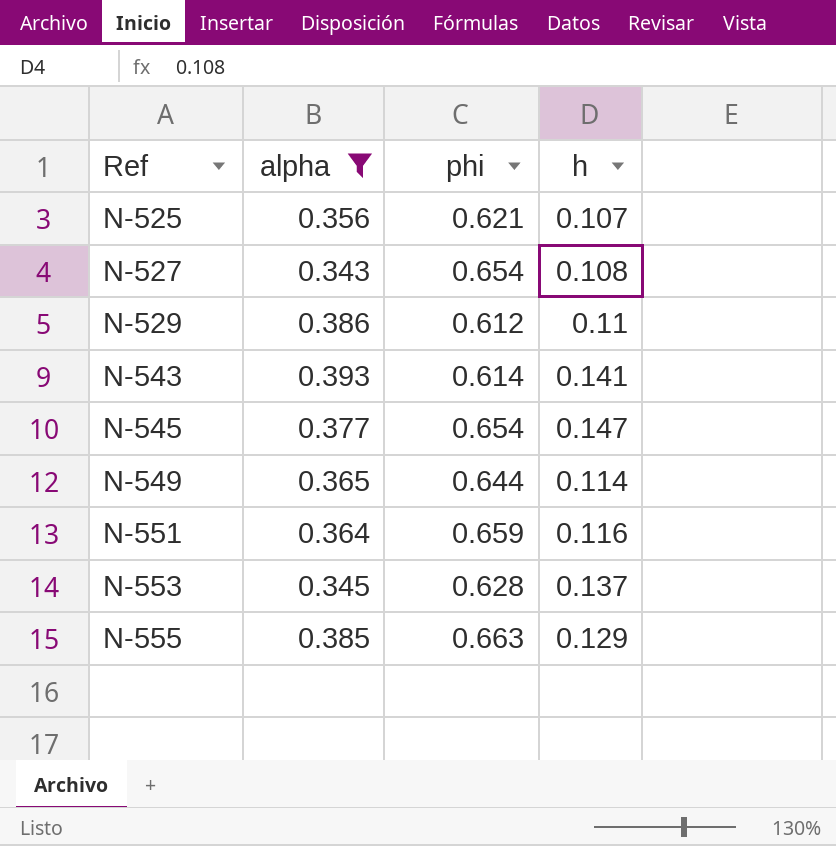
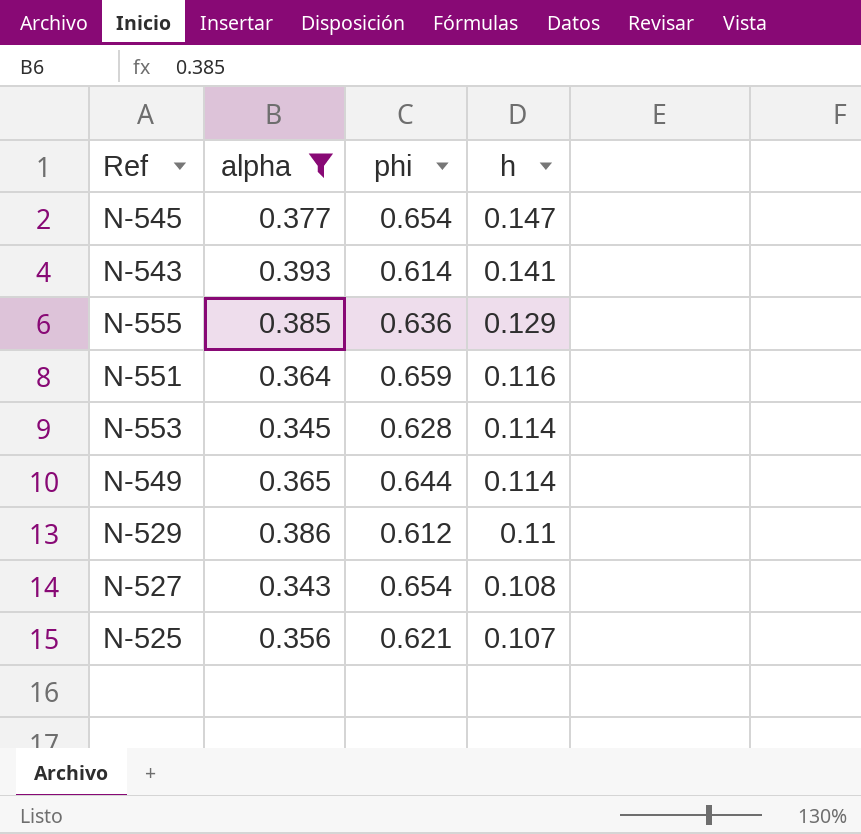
row order: Ref ascending -> h descending
N-555 | phi: 0.663 -> 0.636
N-553 | h: 0.137 -> 0.114

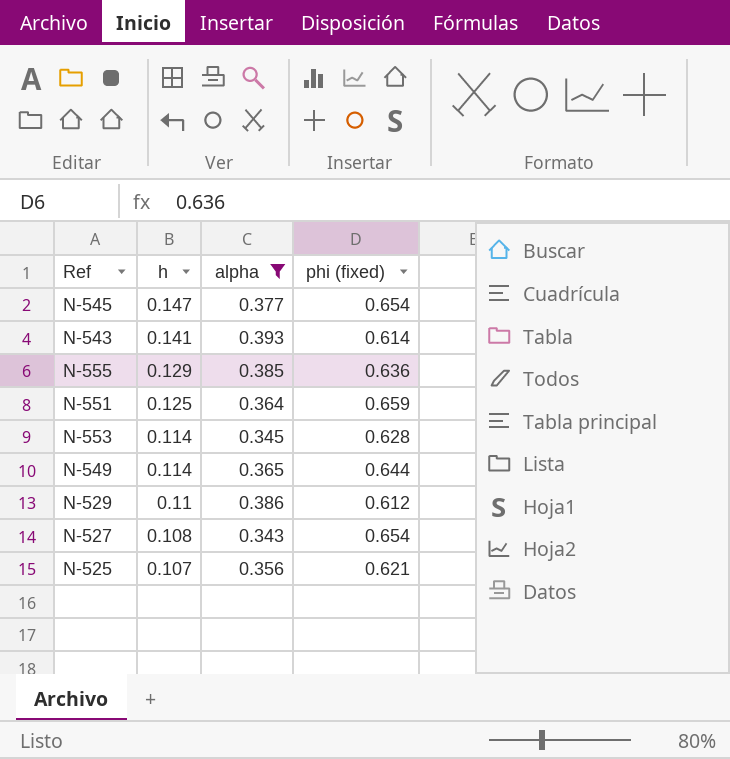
column h | position: 4 -> 2
column name: phi -> phi (fixed)
N-551 | h: 0.116 -> 0.125

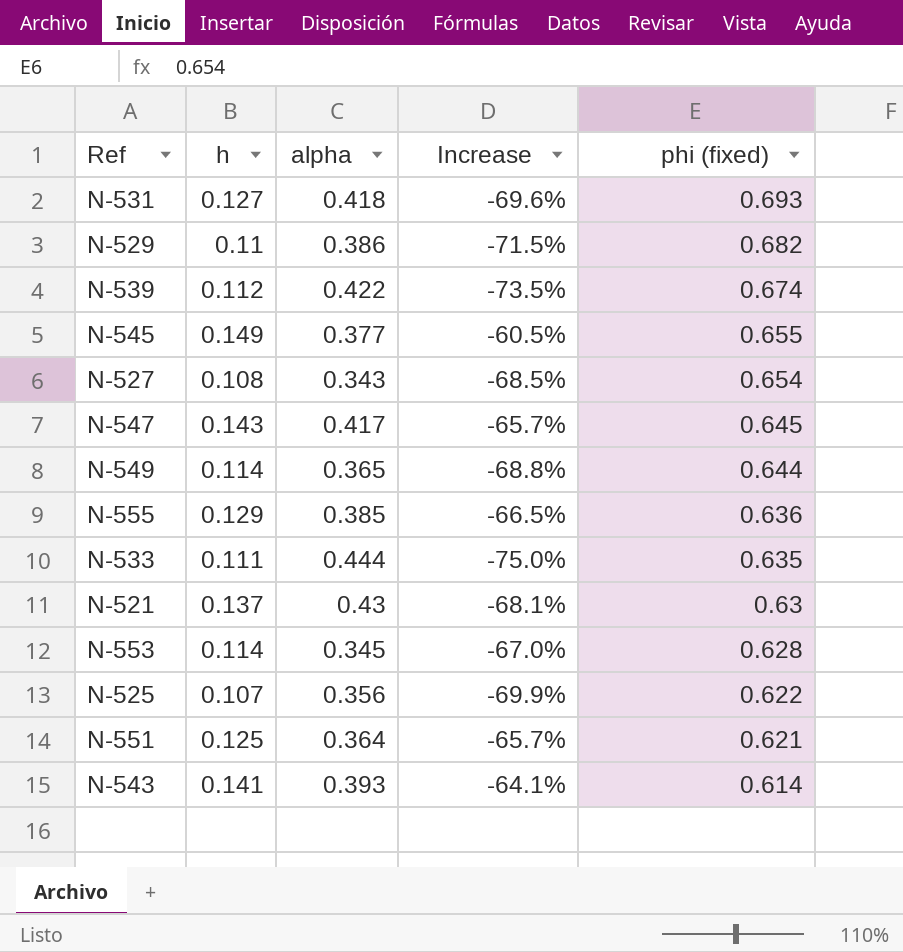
filter: alpha <= 0.393 -> none
row order: h descending -> phi (fixed) descending
column Increase | formula: none -> ([h] - [alpha]) / [alpha]
N-529 | phi (fixed): 0.612 -> 0.682
N-545 | h: 0.147 -> 0.149
N-545 | phi (fixed): 0.654 -> 0.655
N-525 | phi (fixed): 0.621 -> 0.622
N-551 | phi (fixed): 0.659 -> 0.621

